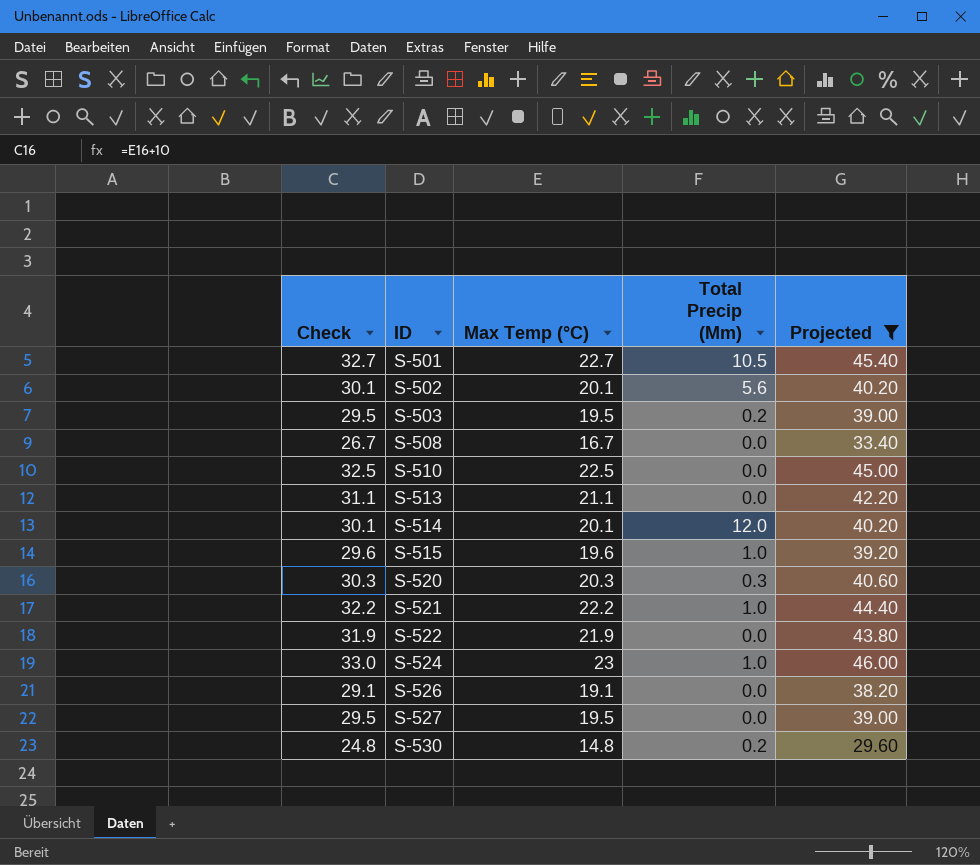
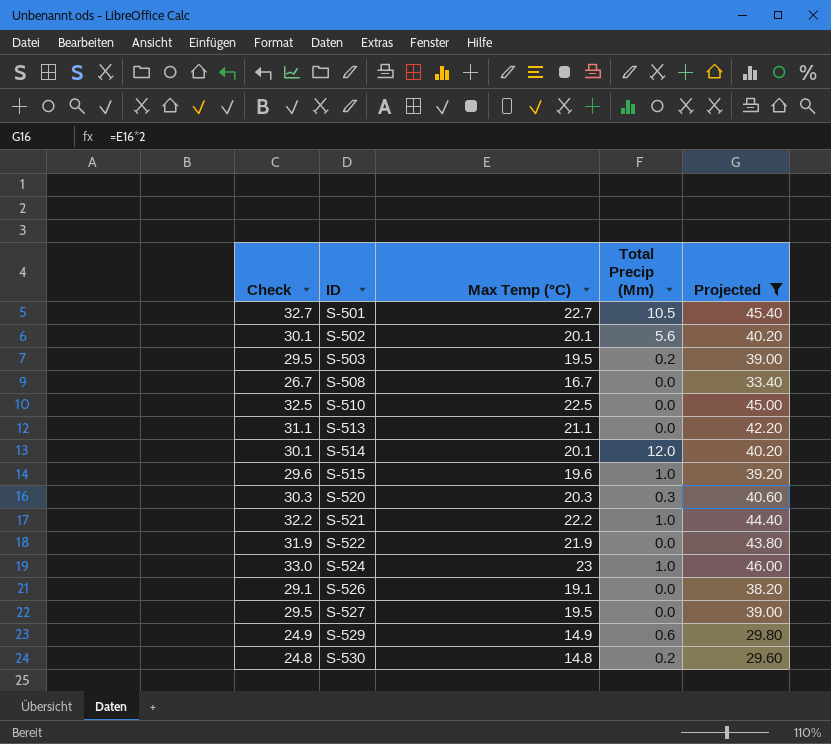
row S-529: none -> 24.9 | 14.9 | 0.6 | 29.80

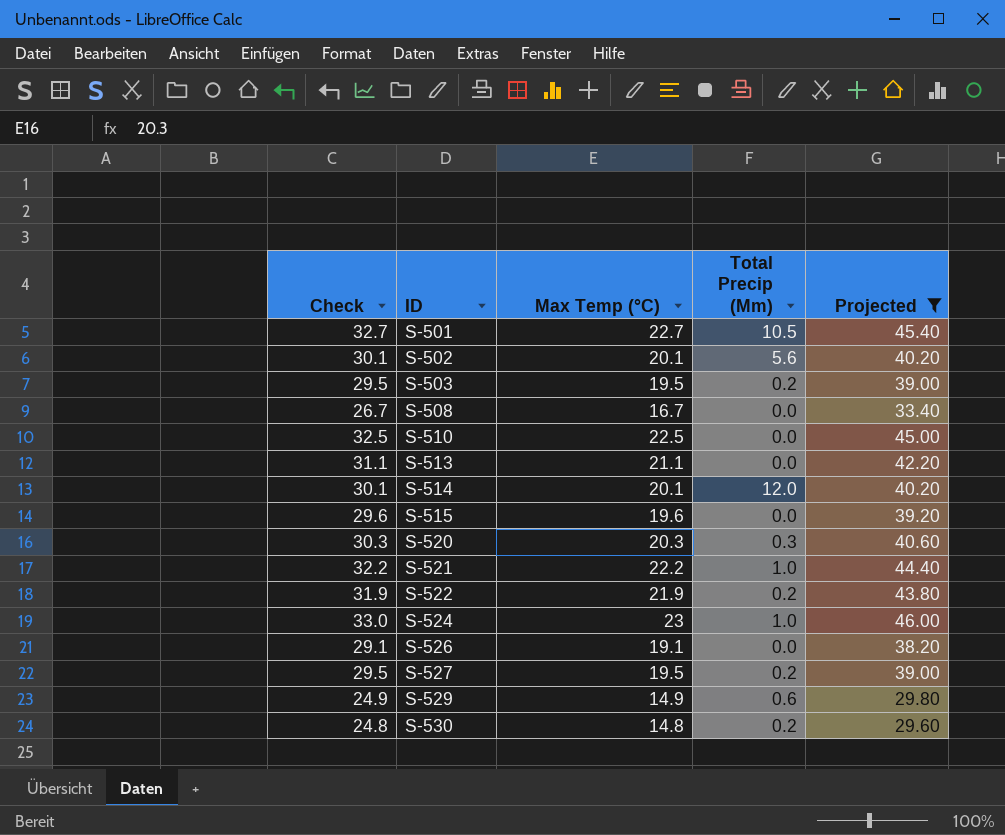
S-515 | Total Precip (Mm): 1.0 -> 0.0
S-522 | Total Precip (Mm): 0.0 -> 0.2
S-527 | Total Precip (Mm): 0.0 -> 0.2

